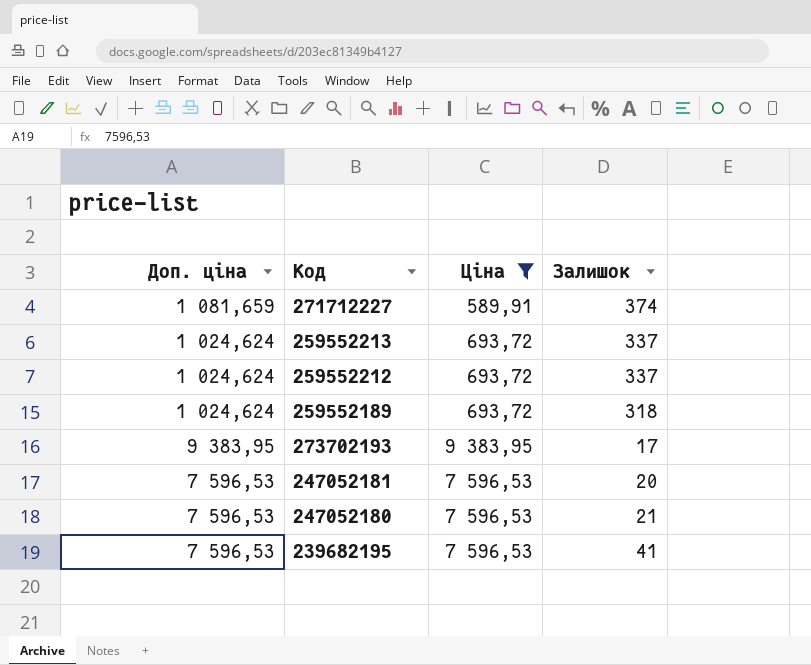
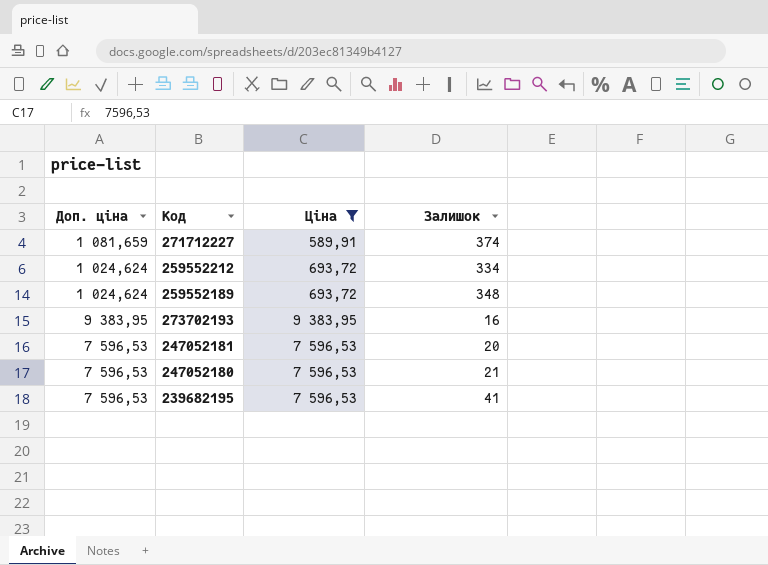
row 259552213: 1 024,624 | 693,72 | 337 -> none
259552212 | Залишок: 337 -> 334
259552189 | Залишок: 318 -> 348
273702193 | Залишок: 17 -> 16

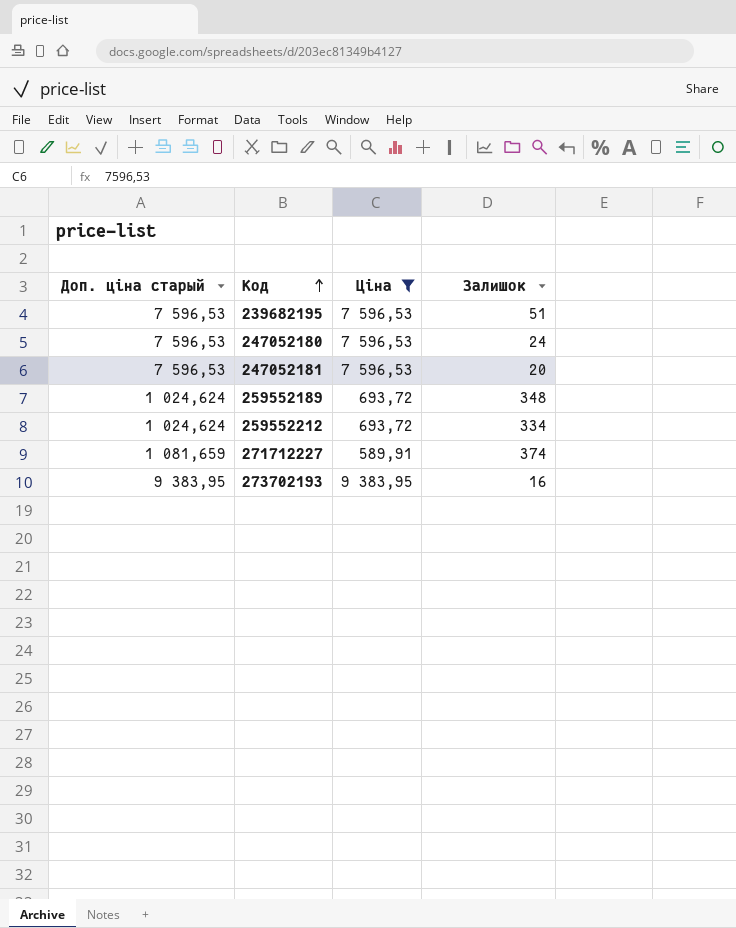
row order: none -> Код ascending
column name: Доп. ціна -> Доп. ціна старый
239682195 | Залишок: 41 -> 51
247052180 | Залишок: 21 -> 24

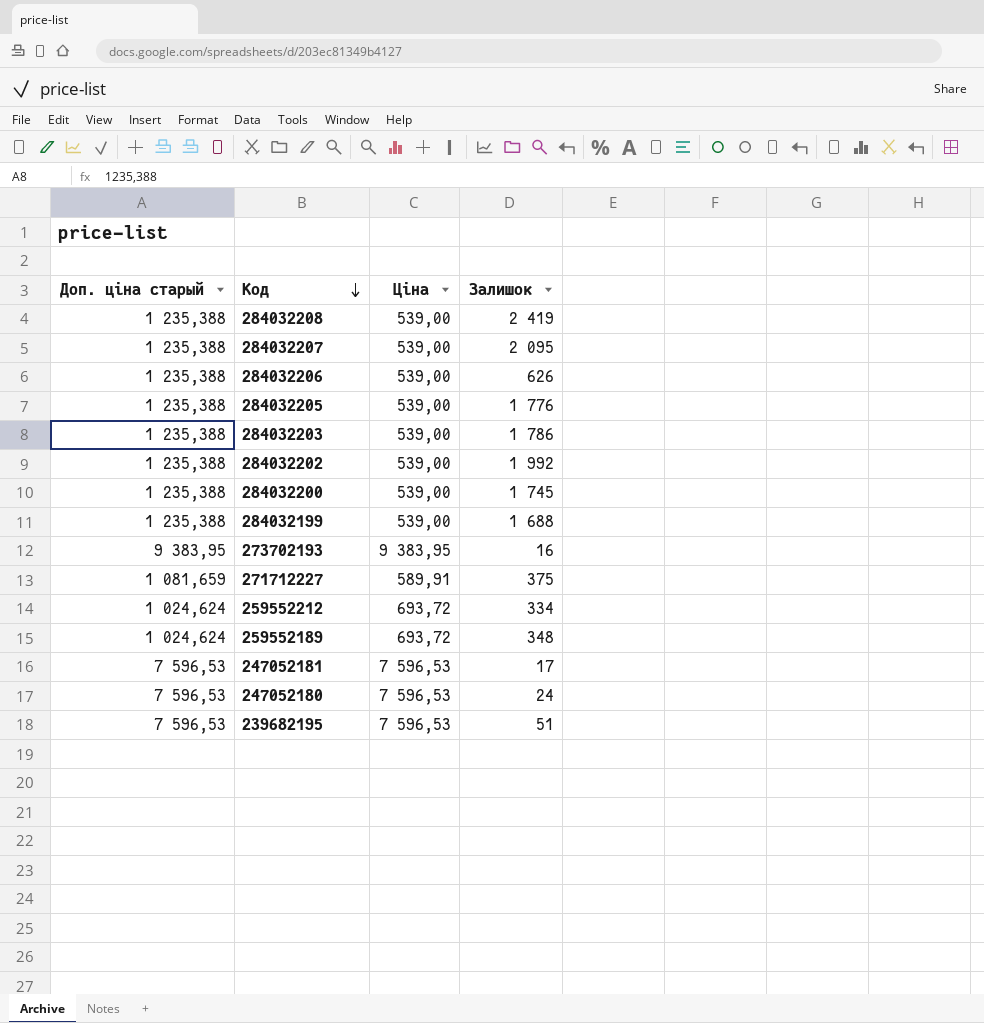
filter: Ціна != 539,00 -> none
row order: Код ascending -> Код descending
271712227 | Залишок: 374 -> 375
247052181 | Залишок: 20 -> 17

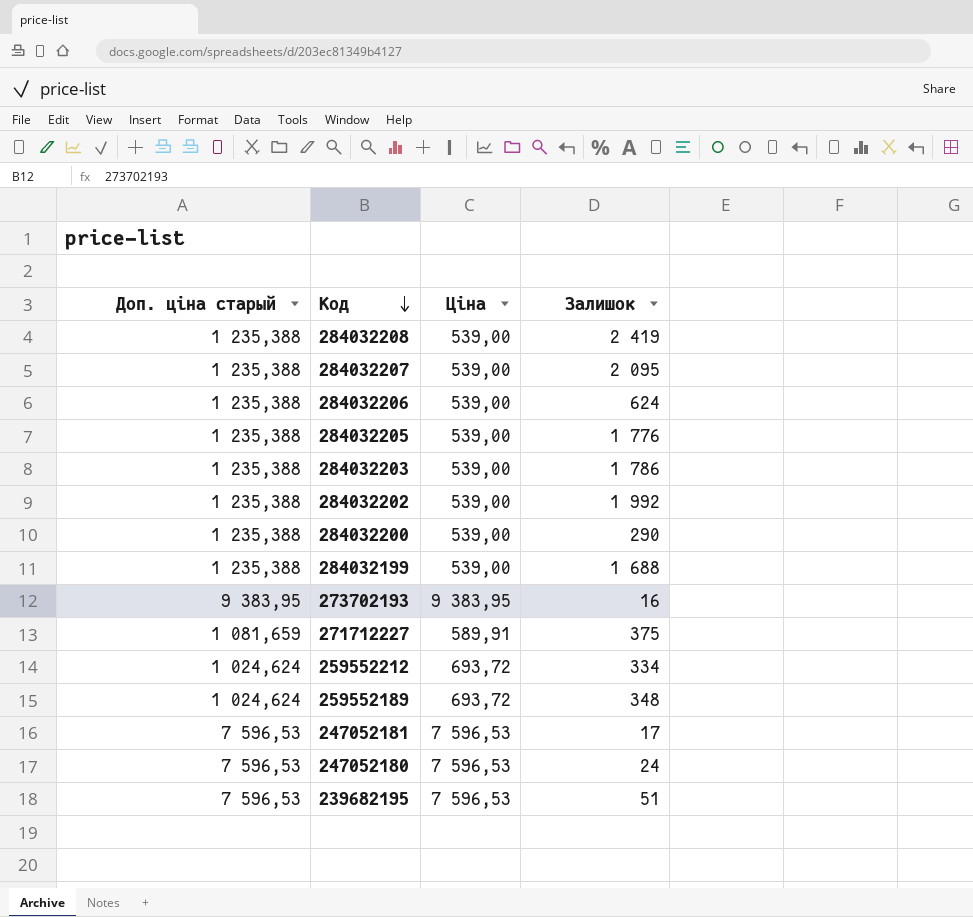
284032206 | Залишок: 626 -> 624
284032200 | Залишок: 1 745 -> 290

